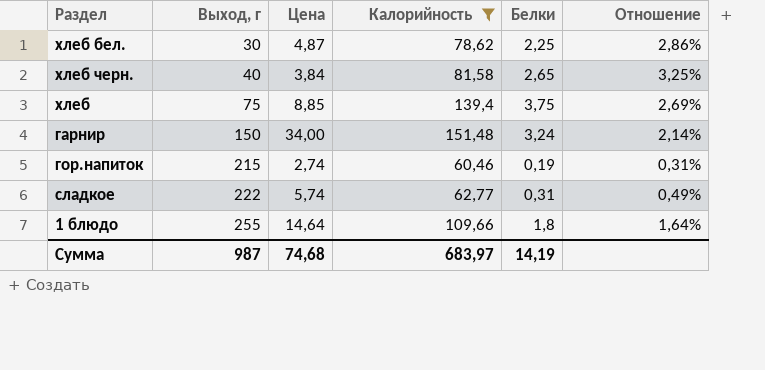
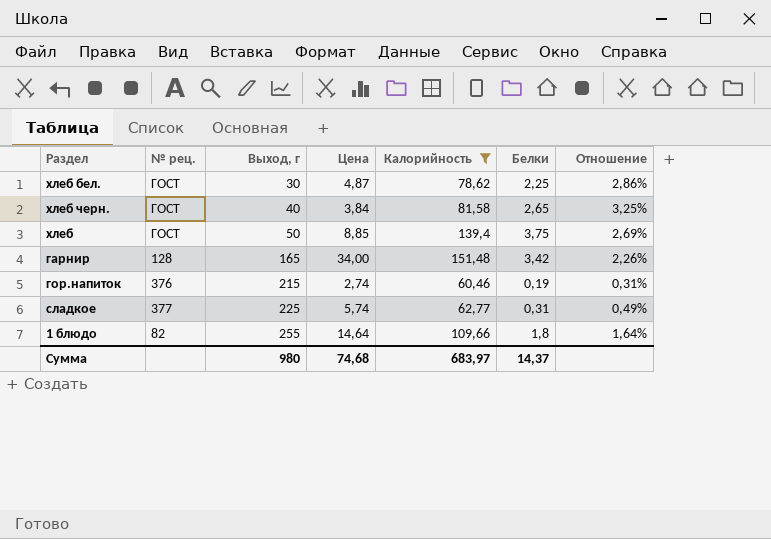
column № рец. | position: none -> 2
хлеб | Выход, г: 75 -> 50
гарнир | Выход, г: 150 -> 165
гарнир | Белки: 3,24 -> 3,42
гарнир | Отношение: 2,14% -> 2,26%
сладкое | Выход, г: 222 -> 225
Сумма | Выход, г: 987 -> 980
Сумма | Белки: 14,19 -> 14,37

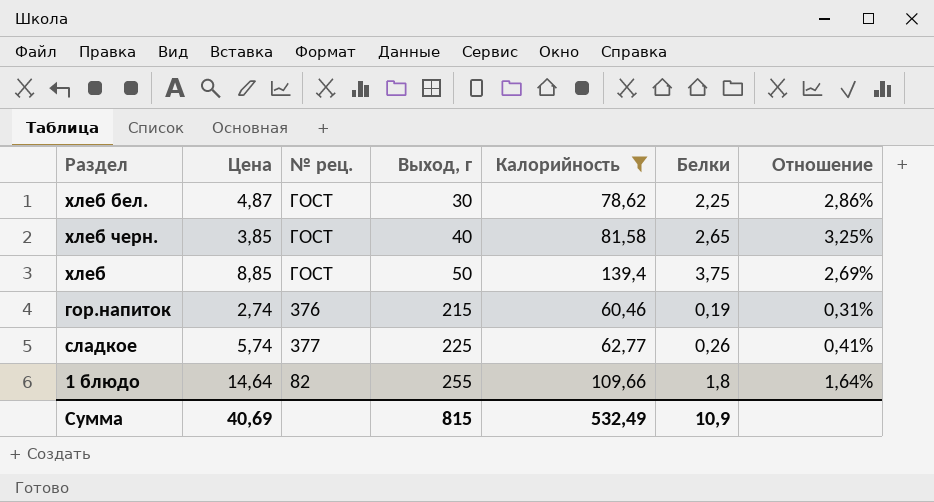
column Цена | position: 4 -> 2
row гарнир: 128 | 165 | 34,00 | 151,48 | 3,42 | 2,26% -> none
хлеб черн. | Цена: 3,84 -> 3,85
сладкое | Белки: 0,31 -> 0,26
сладкое | Отношение: 0,49% -> 0,41%
Сумма | Цена: 74,68 -> 40,69
Сумма | Выход, г: 980 -> 815
Сумма | Калорийность: 683,97 -> 532,49
Сумма | Белки: 14,37 -> 10,9

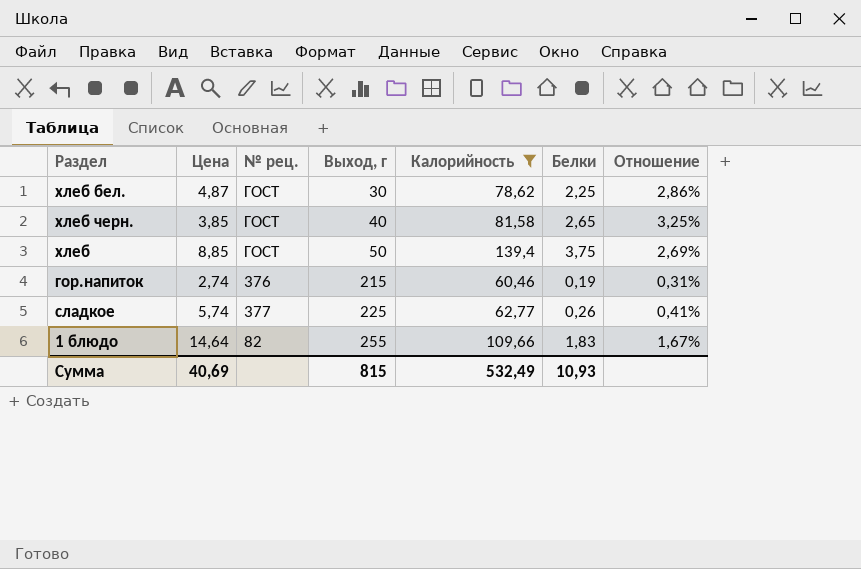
1 блюдо | Белки: 1,8 -> 1,83
1 блюдо | Отношение: 1,64% -> 1,67%
Сумма | Белки: 10,9 -> 10,93

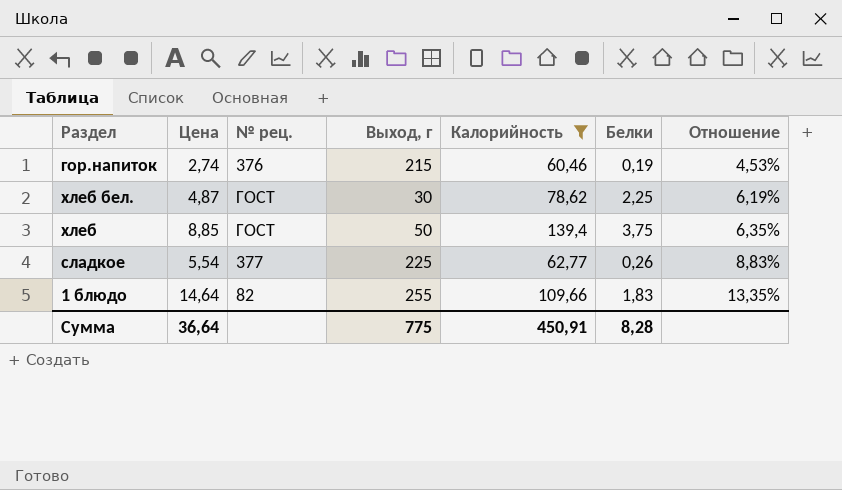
row order: Выход, г ascending -> Отношение ascending
column Отношение | formula: [Белки] / [Калорийность] -> [Цена] / [Калорийность]
row хлеб черн.: 3,85 | ГОСТ | 40 | 81,58 | 2,65 | 3,25% -> none
сладкое | Цена: 5,74 -> 5,54
Сумма | Цена: 40,69 -> 36,64
Сумма | Выход, г: 815 -> 775
Сумма | Калорийность: 532,49 -> 450,91
Сумма | Белки: 10,93 -> 8,28

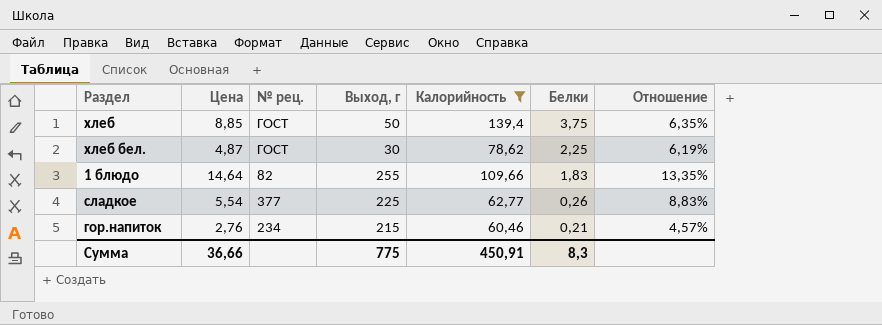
row order: Отношение ascending -> Белки descending
гор.напиток | Цена: 2,74 -> 2,76
гор.напиток | № рец.: 376 -> 234
гор.напиток | Белки: 0,19 -> 0,21
гор.напиток | Отношение: 4,53% -> 4,57%
Сумма | Цена: 36,64 -> 36,66
Сумма | Белки: 8,28 -> 8,3

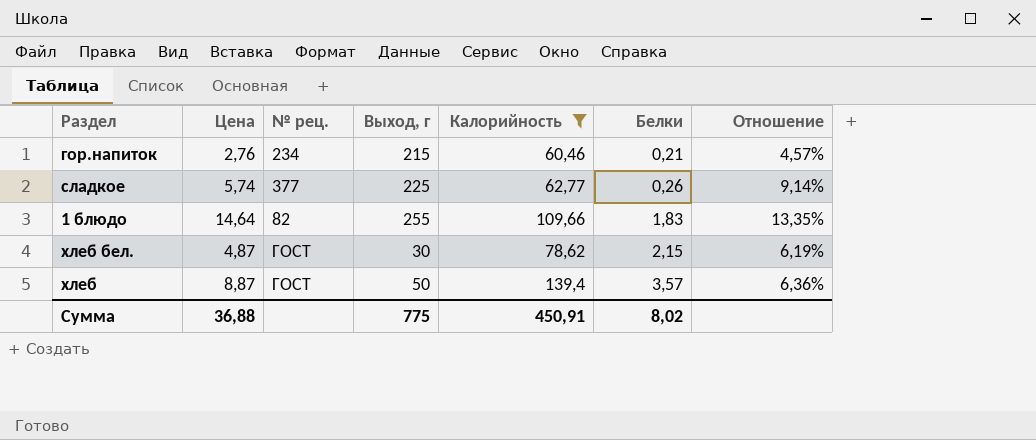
row order: Белки descending -> Белки ascending
сладкое | Цена: 5,54 -> 5,74
сладкое | Отношение: 8,83% -> 9,14%
хлеб бел. | Белки: 2,25 -> 2,15
хлеб | Цена: 8,85 -> 8,87
хлеб | Белки: 3,75 -> 3,57
хлеб | Отношение: 6,35% -> 6,36%
Сумма | Цена: 36,66 -> 36,88
Сумма | Белки: 8,3 -> 8,02

